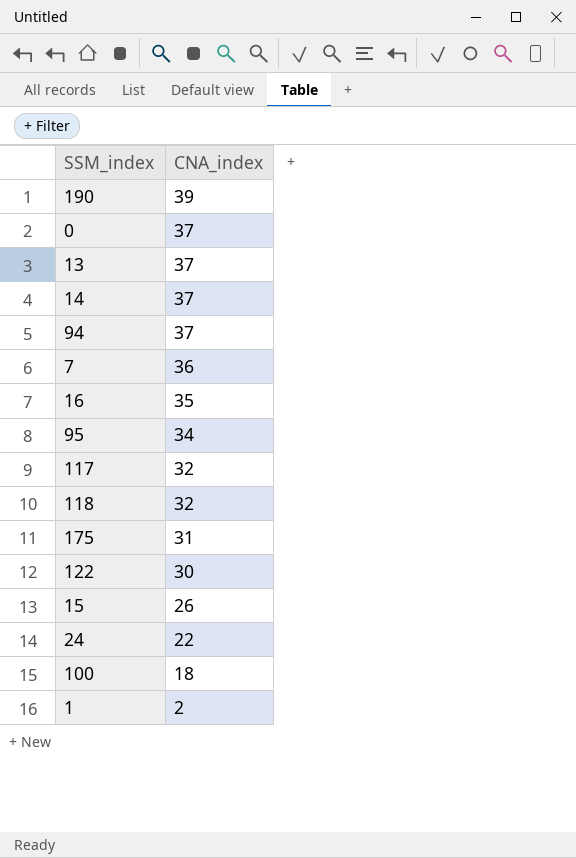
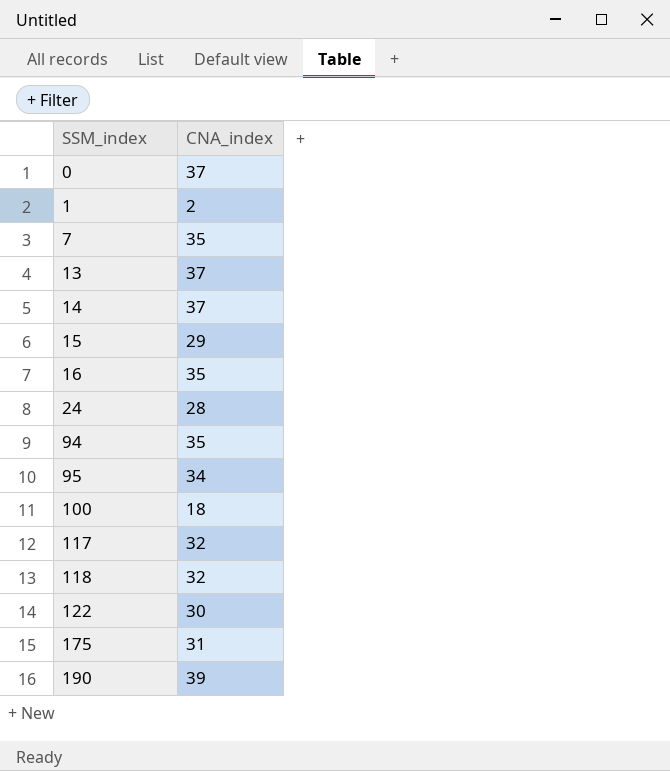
row order: CNA_index descending -> SSM_index ascending
7 | CNA_index: 36 -> 35
15 | CNA_index: 26 -> 29
24 | CNA_index: 22 -> 28
94 | CNA_index: 37 -> 35

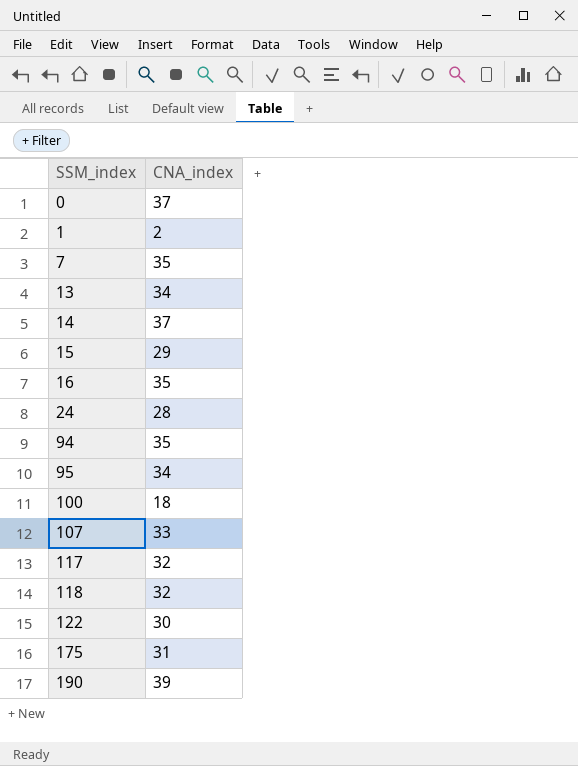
13 | CNA_index: 37 -> 34
row 107: none -> 33

